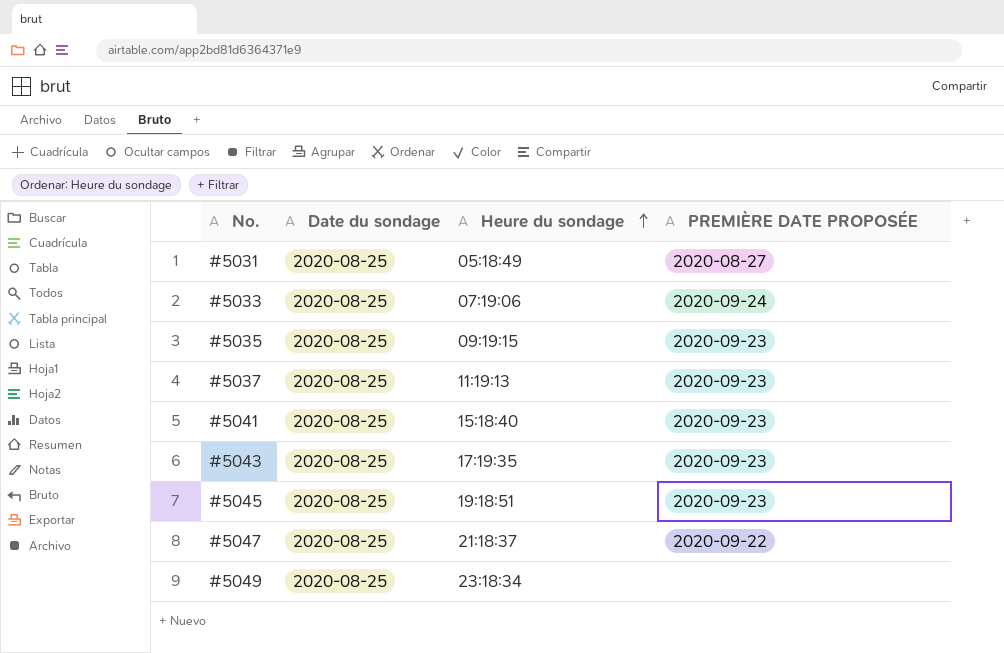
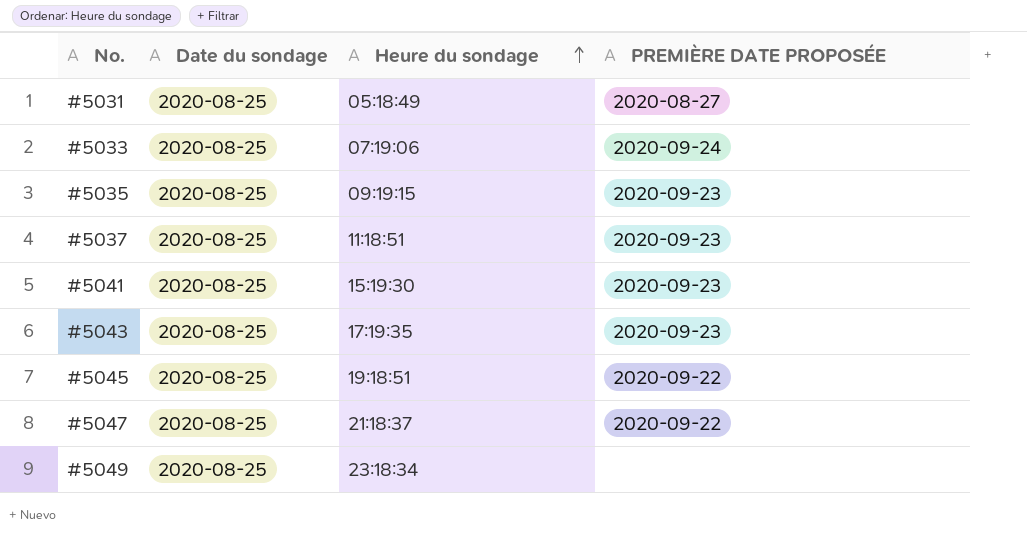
#5037 | Heure du sondage: 11:19:13 -> 11:18:51
#5041 | Heure du sondage: 15:18:40 -> 15:19:30
#5045 | PREMIÈRE DATE PROPOSÉE: 2020-09-23 -> 2020-09-22

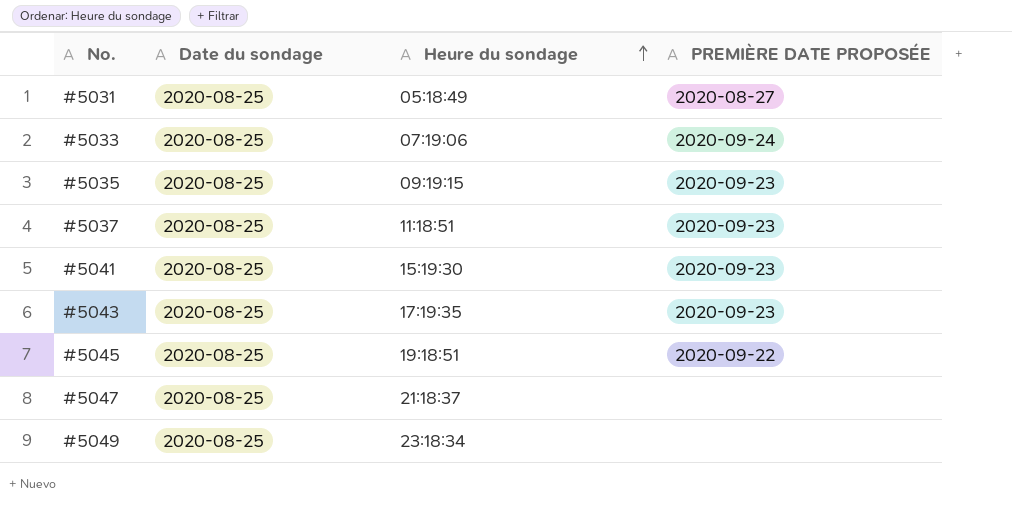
#5047 | PREMIÈRE DATE PROPOSÉE: 2020-09-22 -> none

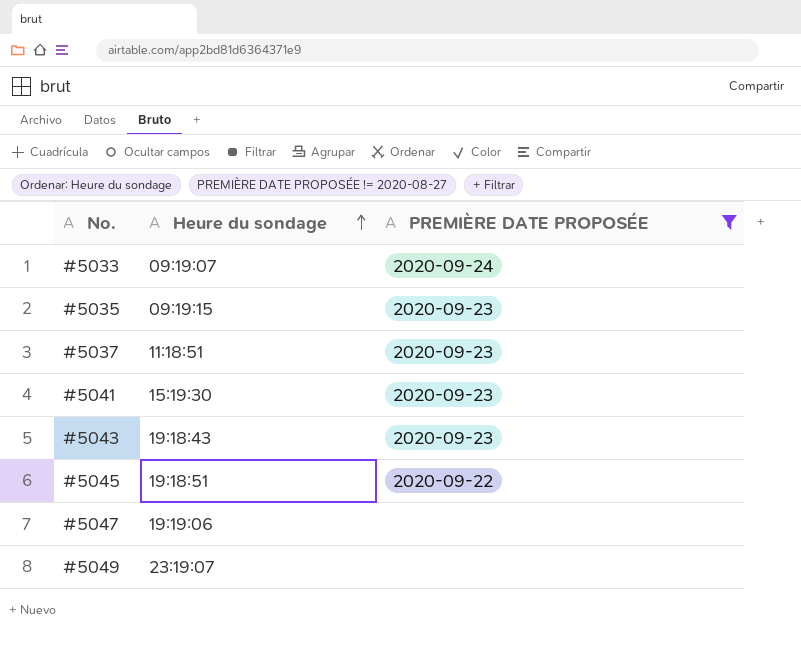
filter: none -> PREMIÈRE DATE PROPOSÉE != 2020-08-27
column Date du sondage | position: 2 -> none
#5033 | Heure du sondage: 07:19:06 -> 09:19:07
#5043 | Heure du sondage: 17:19:35 -> 19:18:43
#5047 | Heure du sondage: 21:18:37 -> 19:19:06
#5049 | Heure du sondage: 23:18:34 -> 23:19:07

